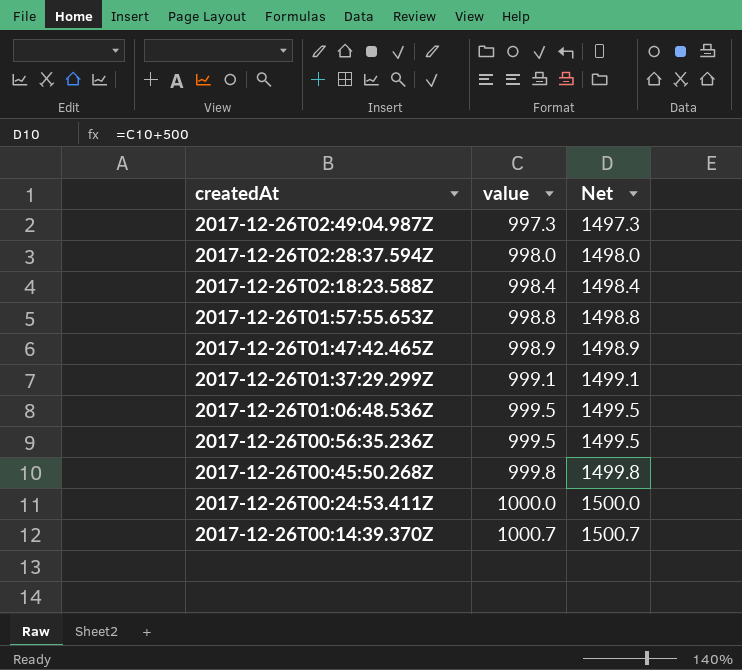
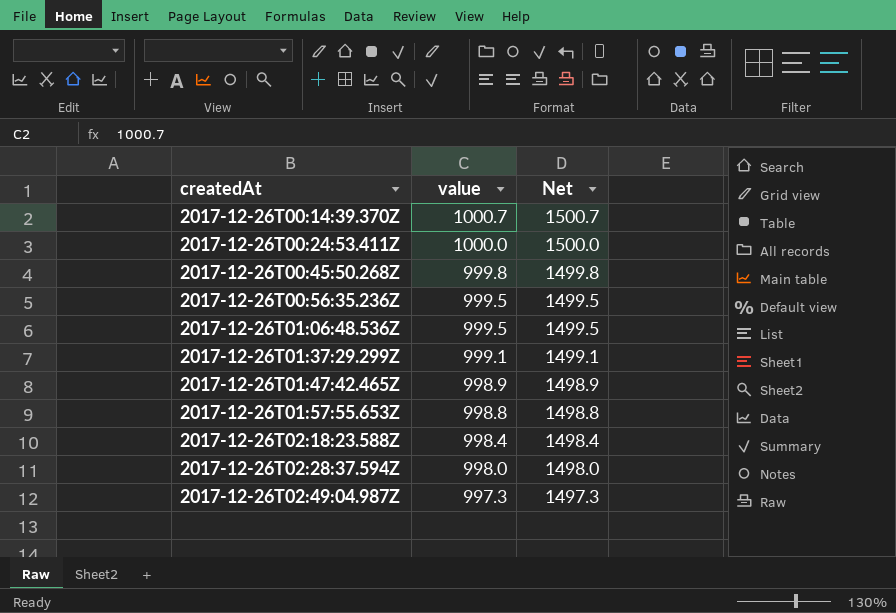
row order: createdAt descending -> createdAt ascending

